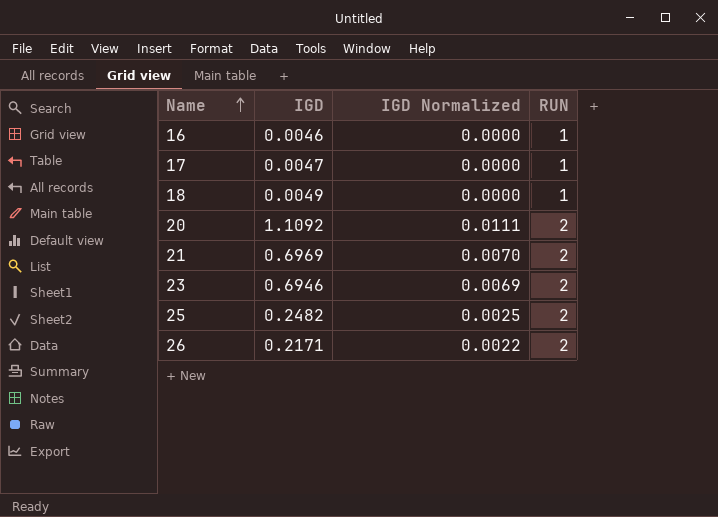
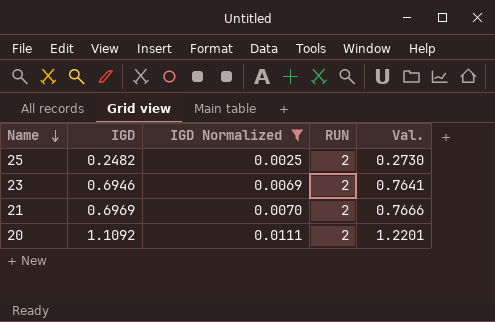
filter: none -> IGD Normalized >= 0.0025
row order: Name ascending -> Name descending
column Val. | formula: none -> [IGD] * 1.1

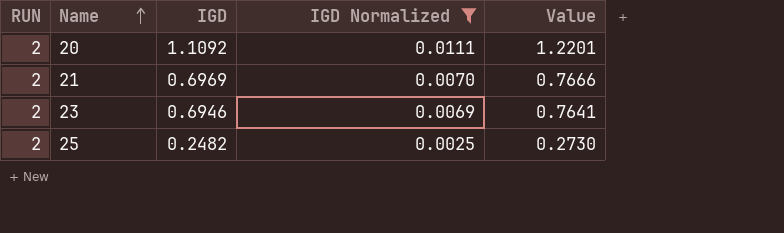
row order: Name descending -> Name ascending
column RUN | position: 4 -> 1
column name: Val. -> Value

